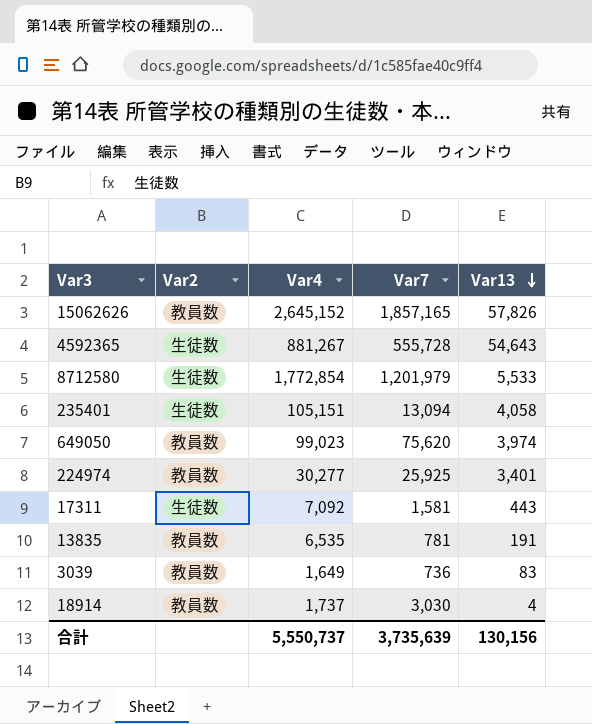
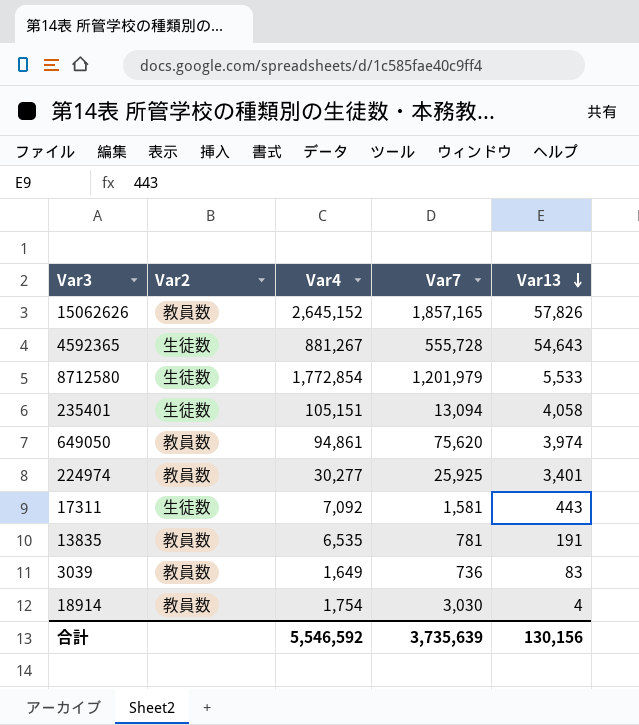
649050 | Var4: 99,023 -> 94,861
18914 | Var4: 1,737 -> 1,754
合計 | Var4: 5,550,737 -> 5,546,592

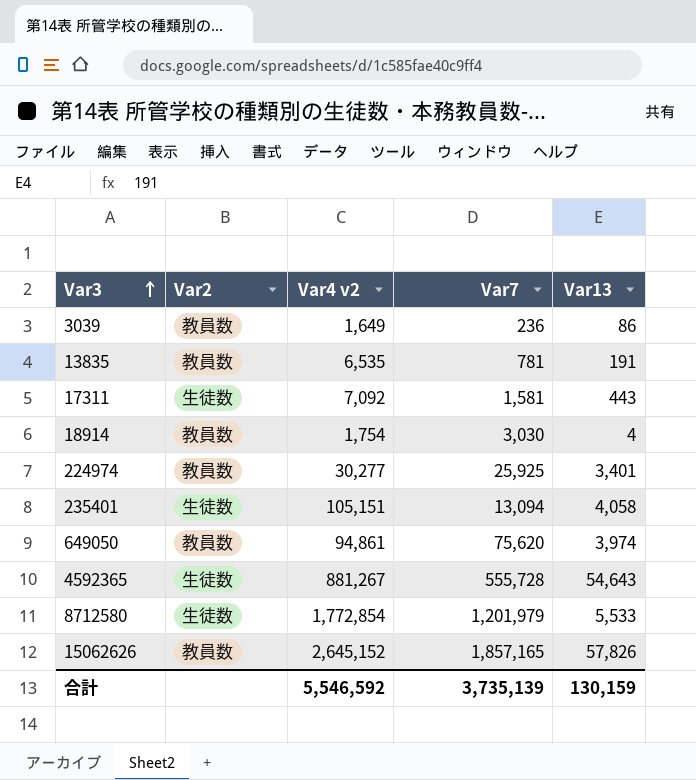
row order: Var13 descending -> Var3 ascending
column name: Var4 -> Var4 v2
3039 | Var7: 736 -> 236
3039 | Var13: 83 -> 86
合計 | Var7: 3,735,639 -> 3,735,139
合計 | Var13: 130,156 -> 130,159

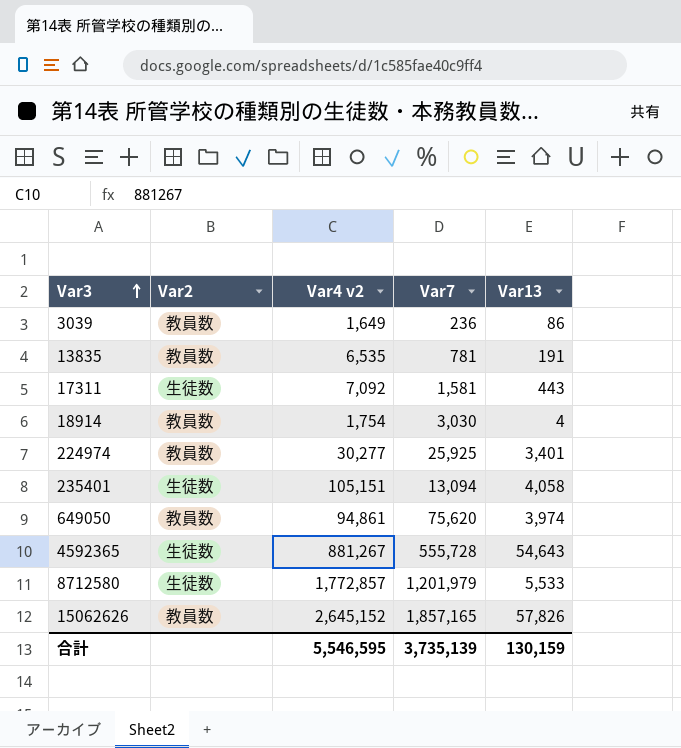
8712580 | Var4 v2: 1,772,854 -> 1,772,857
合計 | Var4 v2: 5,546,592 -> 5,546,595

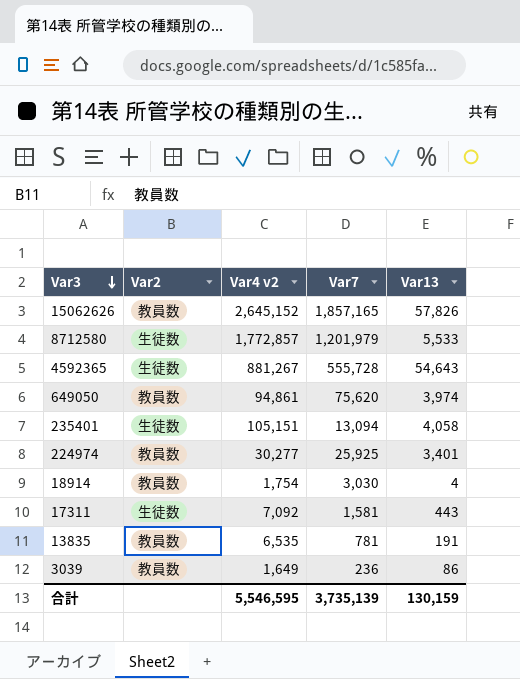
row order: Var3 ascending -> Var3 descending

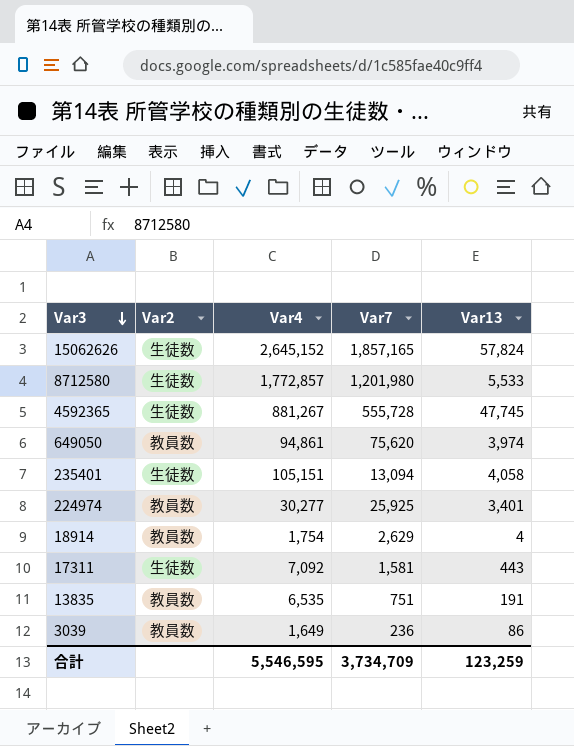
column name: Var4 v2 -> Var4
15062626 | Var2: 教員数 -> 生徒数
15062626 | Var13: 57,826 -> 57,824
8712580 | Var7: 1,201,979 -> 1,201,980
4592365 | Var13: 54,643 -> 47,745
18914 | Var7: 3,030 -> 2,629
13835 | Var7: 781 -> 751
合計 | Var7: 3,735,139 -> 3,734,709
合計 | Var13: 130,159 -> 123,259

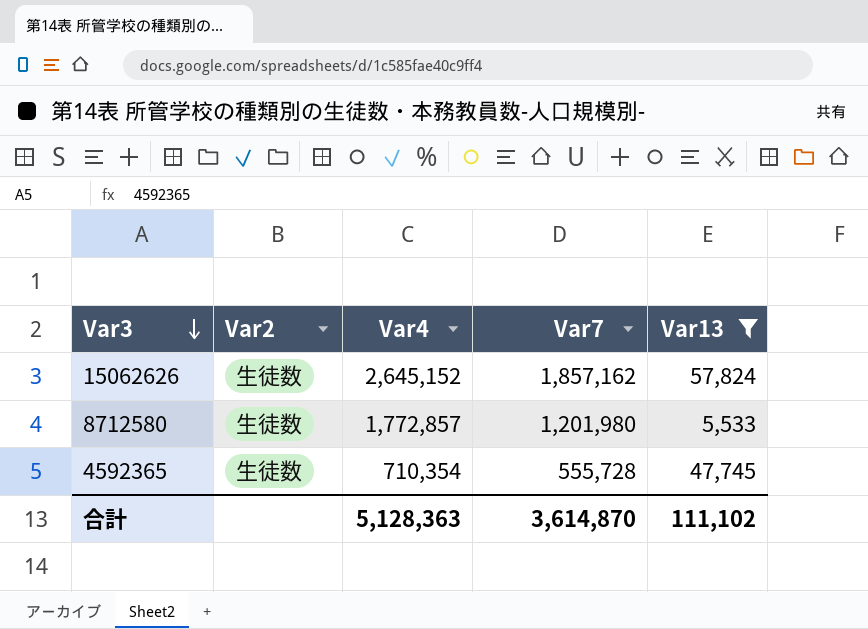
filter: none -> Var13 >= 5,533
15062626 | Var7: 1,857,165 -> 1,857,162
4592365 | Var4: 881,267 -> 710,354
合計 | Var4: 5,546,595 -> 5,128,363
合計 | Var7: 3,734,709 -> 3,614,870
合計 | Var13: 123,259 -> 111,102

